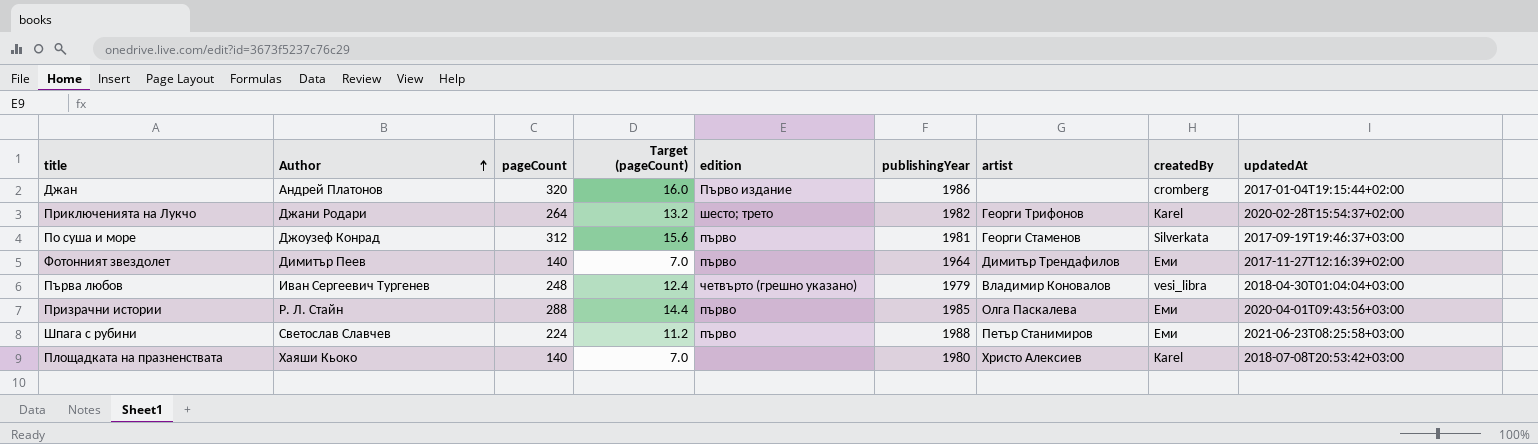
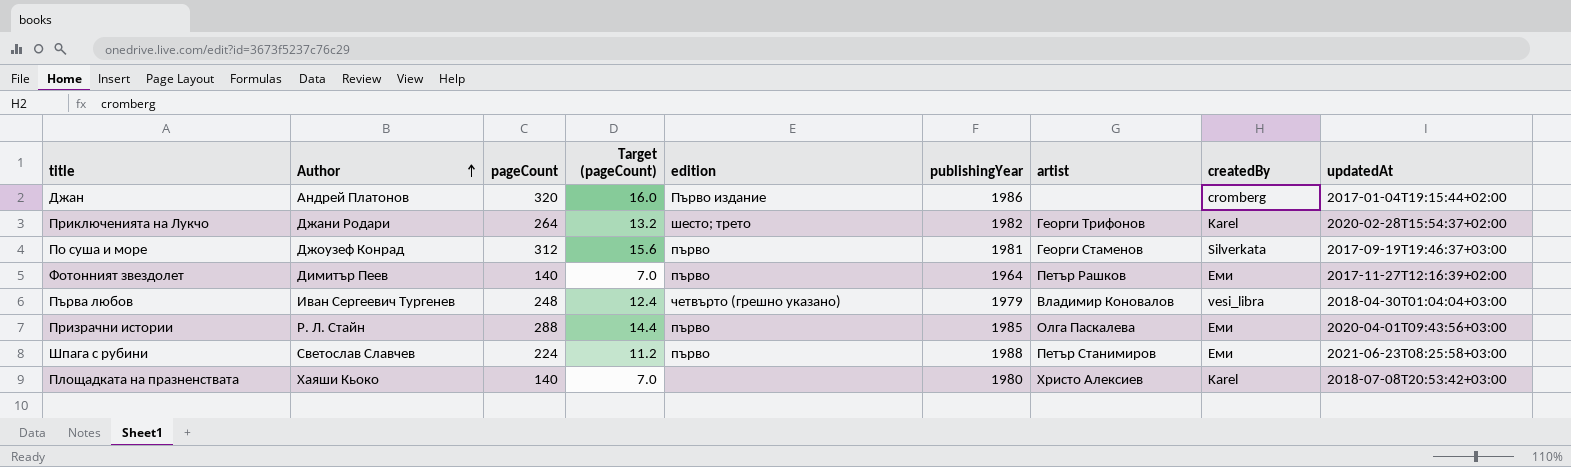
Фотонният звездолет | artist: Димитър Трендафилов -> Петър Рашков

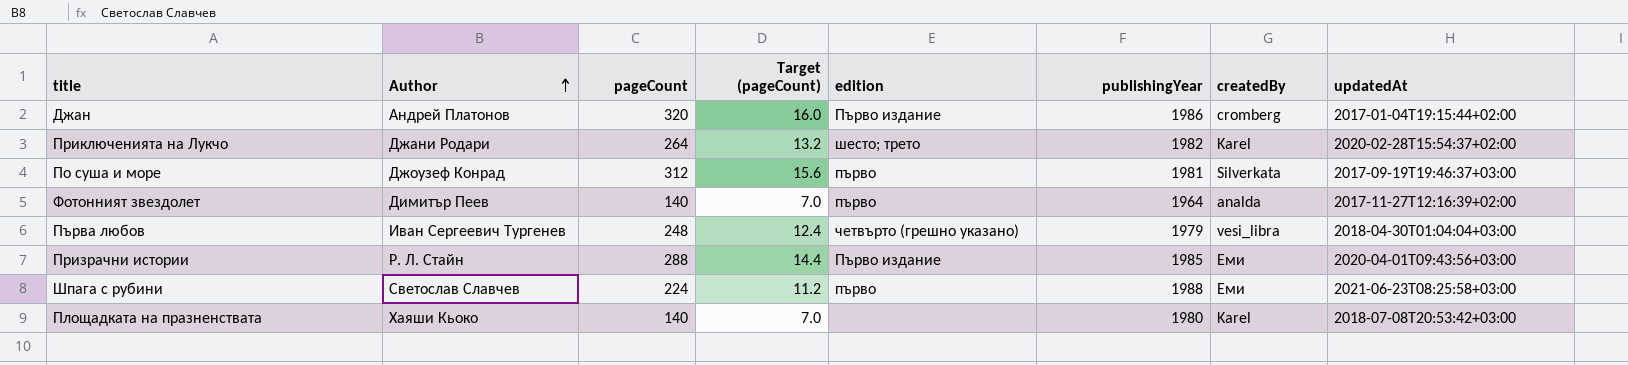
column artist | position: 7 -> none
Фотонният звездолет | createdBy: Еми -> analda
Призрачни истории | edition: първо -> Първо издание

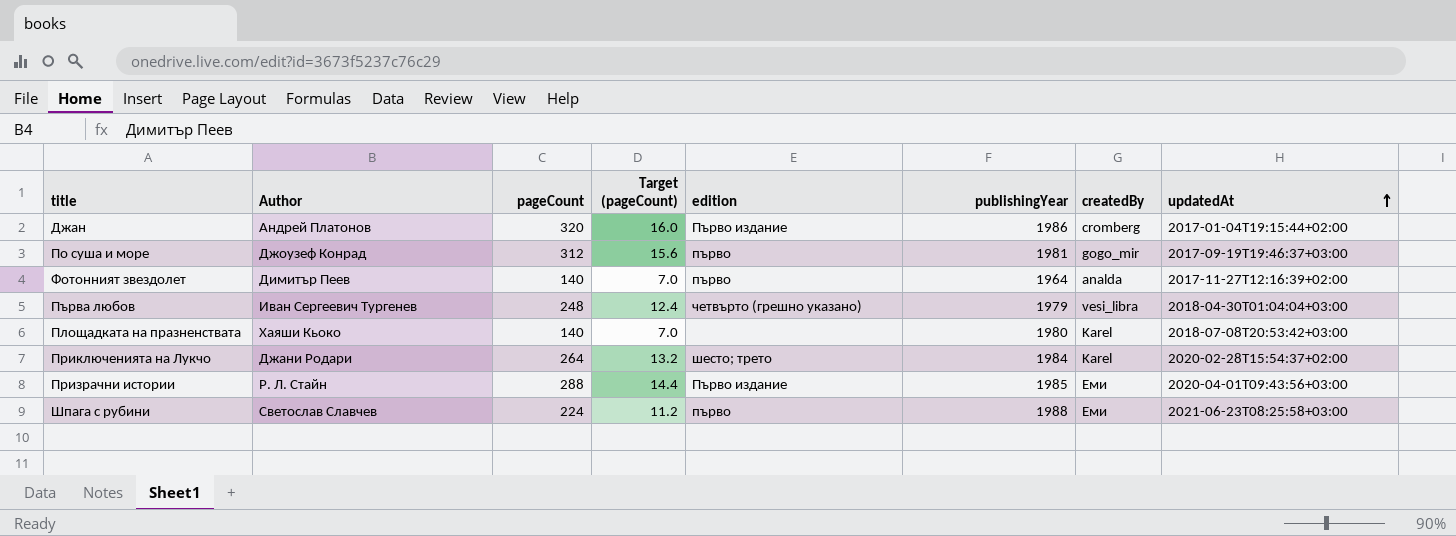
row order: Author ascending -> updatedAt ascending
По суша и море | createdBy: Silverkata -> gogo_mir
Приключенията на Лукчо | publishingYear: 1982 -> 1984

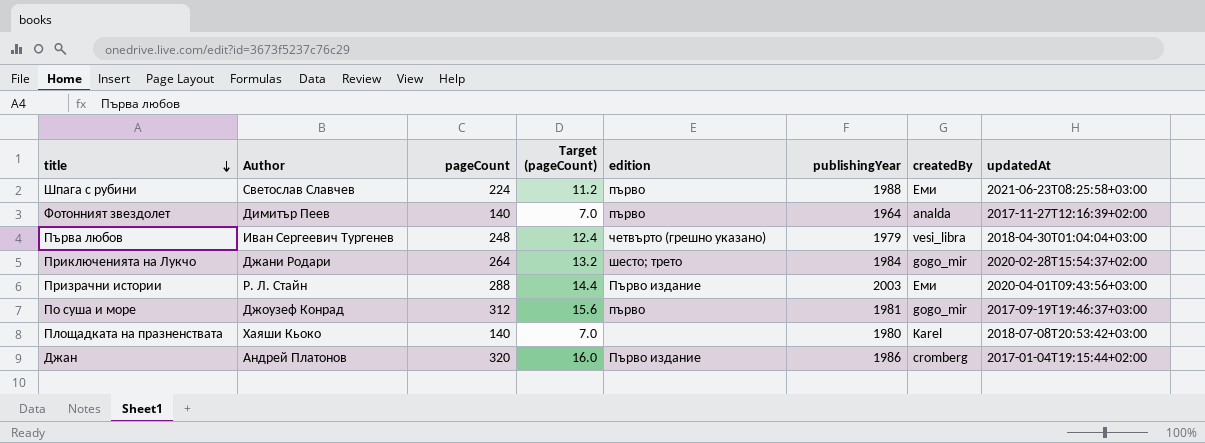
row order: updatedAt ascending -> title descending
Приключенията на Лукчо | createdBy: Karel -> gogo_mir
Призрачни истории | publishingYear: 1985 -> 2003

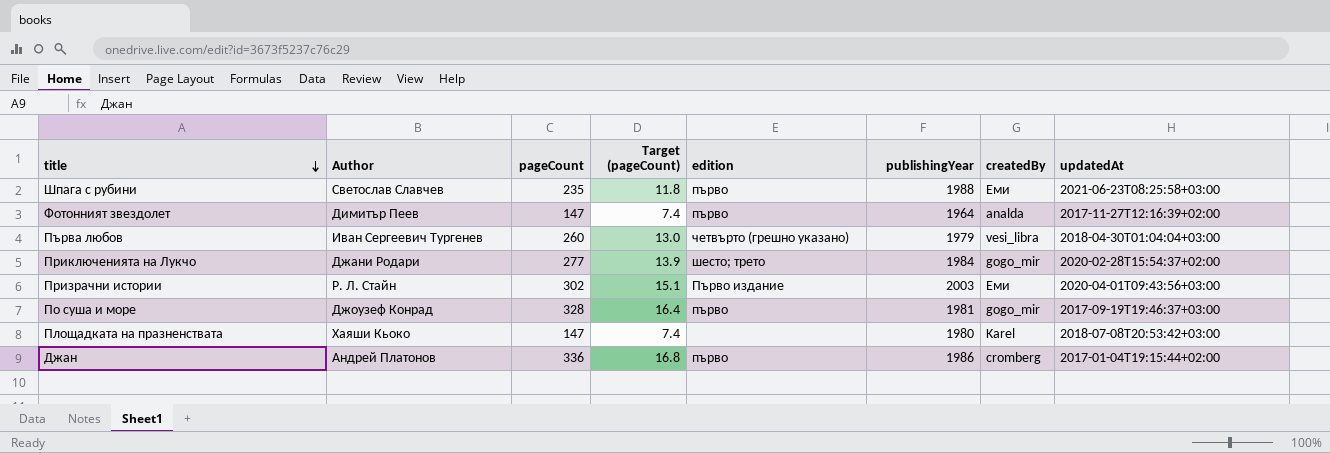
Шпага с рубини | pageCount: 224 -> 235
Шпага с рубини | Target (pageCount): 11.2 -> 11.8
Фотонният звездолет | pageCount: 140 -> 147
Фотонният звездолет | Target (pageCount): 7.0 -> 7.4
Първа любов | pageCount: 248 -> 260
Първа любов | Target (pageCount): 12.4 -> 13.0
Приключенията на Лукчо | pageCount: 264 -> 277
Приключенията на Лукчо | Target (pageCount): 13.2 -> 13.9
Призрачни истории | pageCount: 288 -> 302
Призрачни истории | Target (pageCount): 14.4 -> 15.1
По суша и море | pageCount: 312 -> 328
По суша и море | Target (pageCount): 15.6 -> 16.4
Площадката на празненствата | pageCount: 140 -> 147
Площадката на празненствата | Target (pageCount): 7.0 -> 7.4
Джан | pageCount: 320 -> 336
Джан | Target (pageCount): 16.0 -> 16.8
Джан | edition: Първо издание -> първо

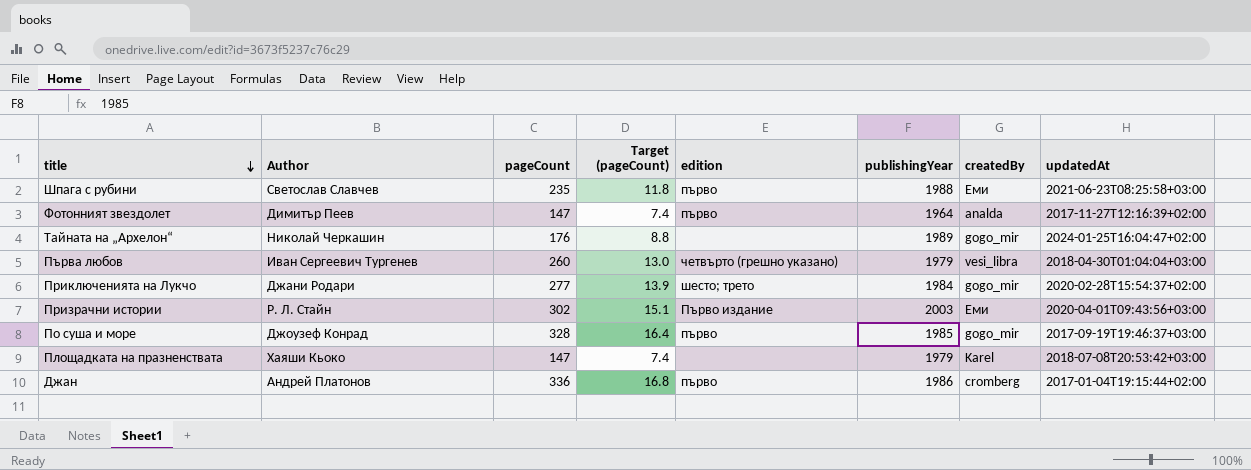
row Тайната на „Архелон“: none -> Николай Черкашин | 176 | 8.8 | none | 1989 | gogo_mir | 2024-01-25T16:04:47+02:00
По суша и море | publishingYear: 1981 -> 1985
Площадката на празненствата | publishingYear: 1980 -> 1979

